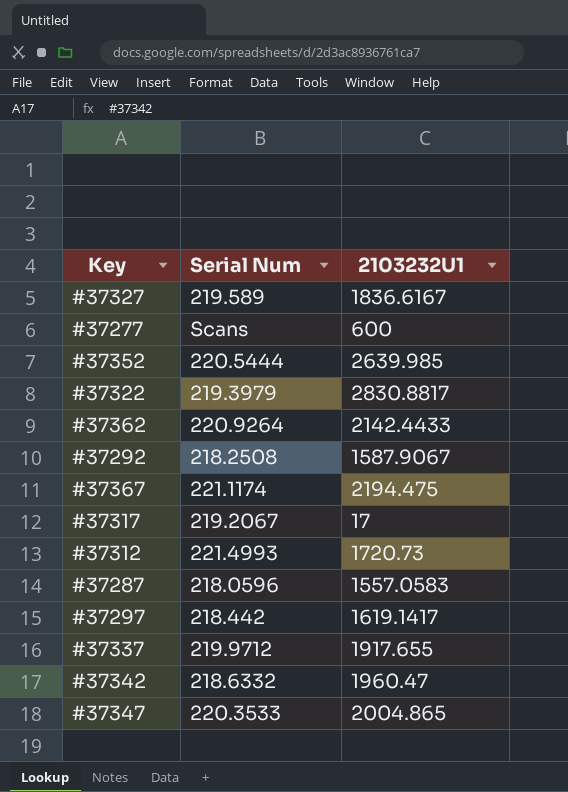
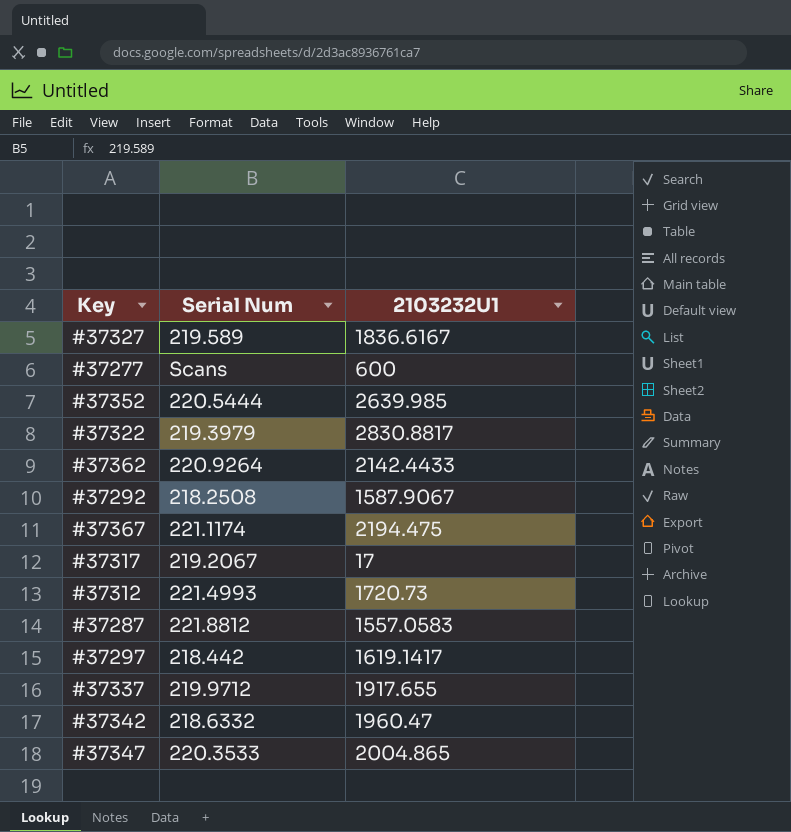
#37287 | Serial Num: 218.0596 -> 221.8812

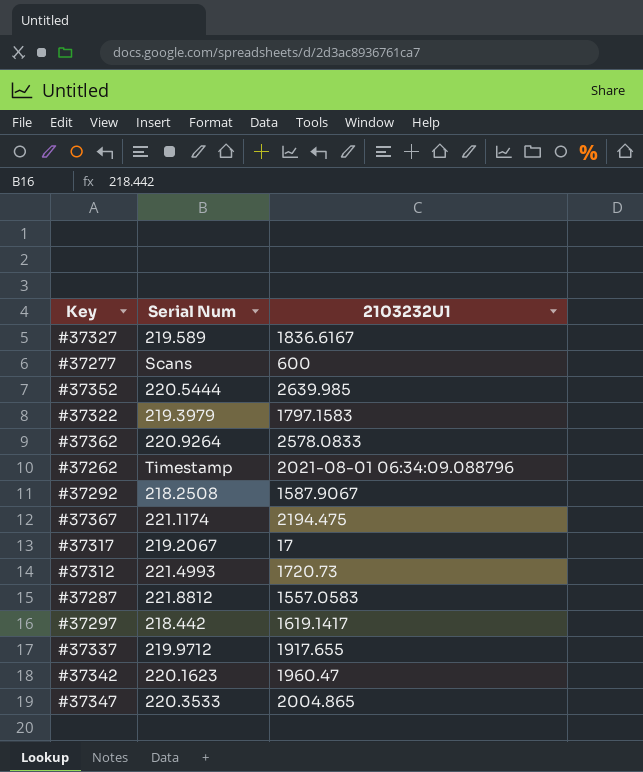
#37322 | 2103232U1: 2830.8817 -> 1797.1583
#37362 | 2103232U1: 2142.4433 -> 2578.0833
row #37262: none -> Timestamp | 2021-08-01 06:34:09.088796
#37342 | Serial Num: 218.6332 -> 220.1623

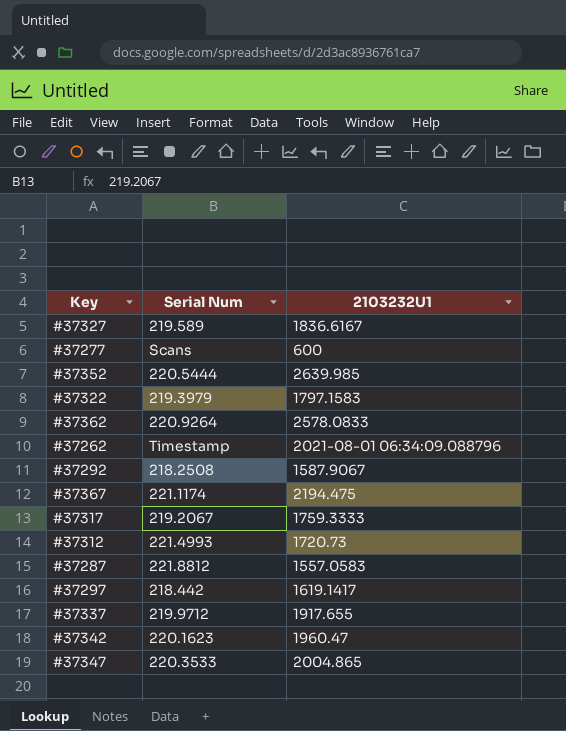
#37317 | 2103232U1: 17 -> 1759.3333

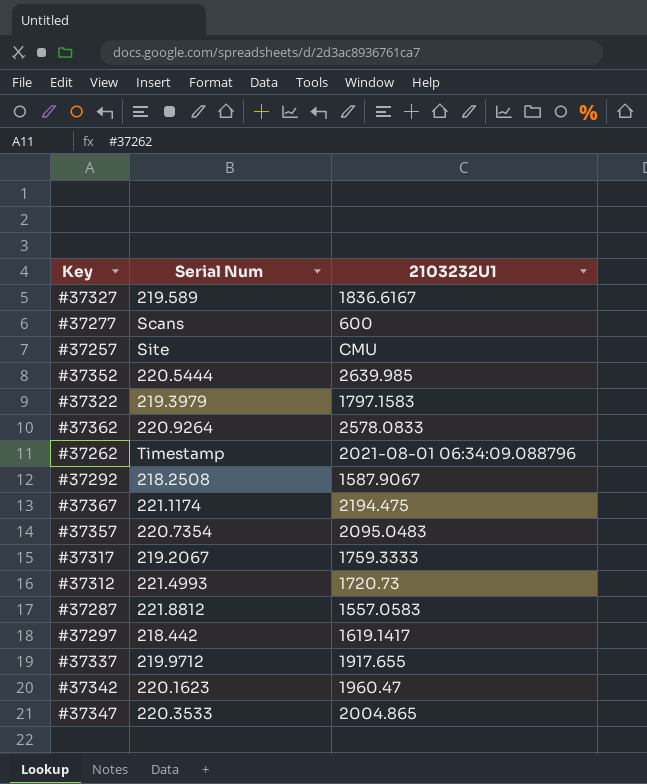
row #37257: none -> Site | CMU
row #37357: none -> 220.7354 | 2095.0483

